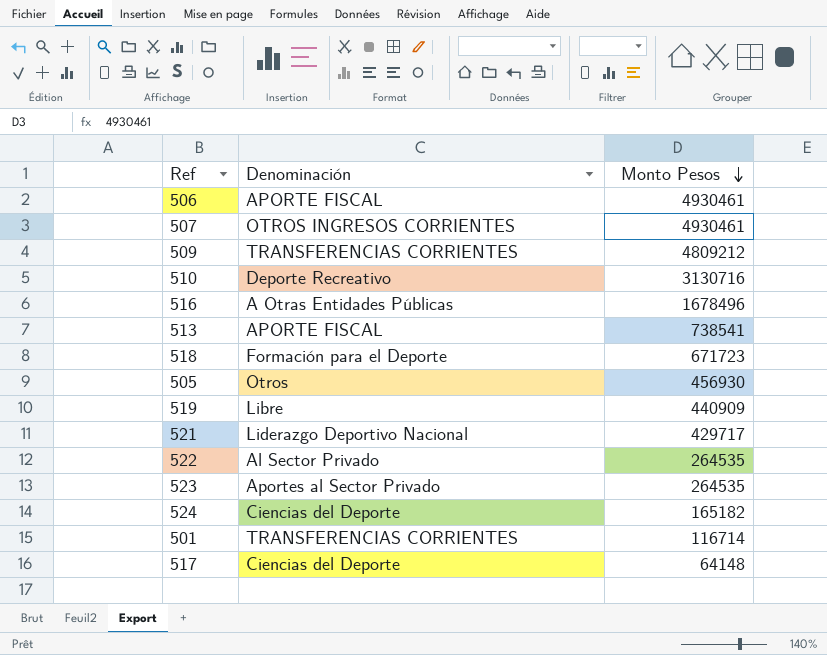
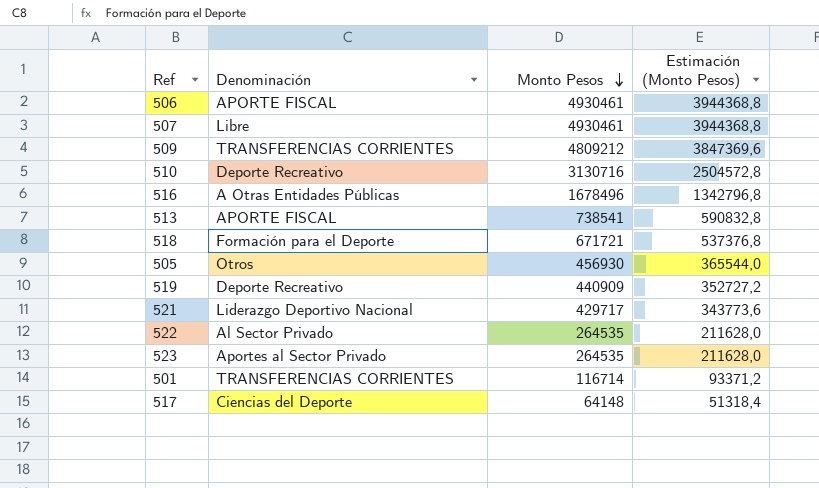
column Estimación (Monto Pesos) | formula: none -> [Monto Pesos] * 0,8
row 524: Ciencias del Deporte | 165182 -> none
507 | Denominación: OTROS INGRESOS CORRIENTES -> Libre
518 | Monto Pesos: 671723 -> 671721
519 | Denominación: Libre -> Deporte Recreativo

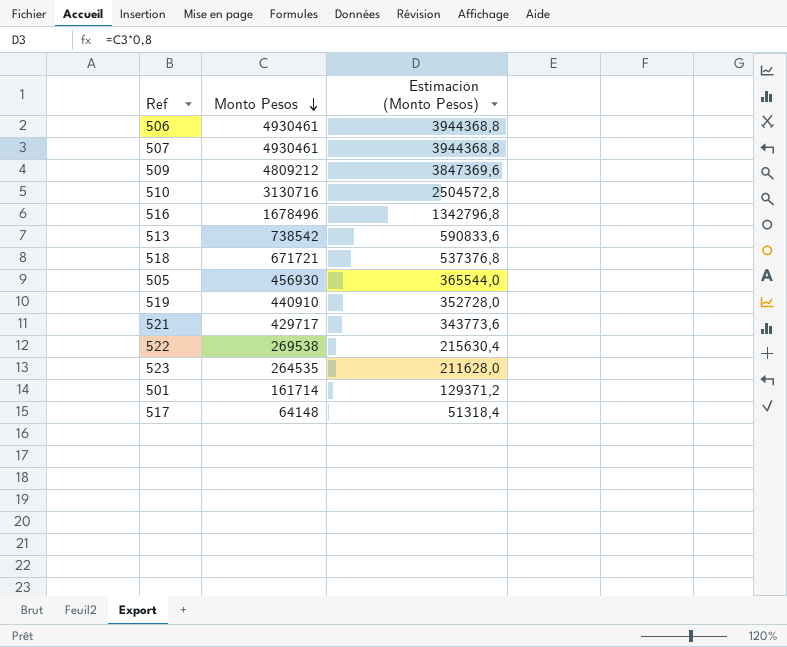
column Denominación | position: 2 -> none
513 | Monto Pesos: 738541 -> 738542
513 | Estimación (Monto Pesos): 590832,8 -> 590833,6
519 | Monto Pesos: 440909 -> 440910
519 | Estimación (Monto Pesos): 352727,2 -> 352728,0
522 | Monto Pesos: 264535 -> 269538
522 | Estimación (Monto Pesos): 211628,0 -> 215630,4
501 | Monto Pesos: 116714 -> 161714
501 | Estimación (Monto Pesos): 93371,2 -> 129371,2

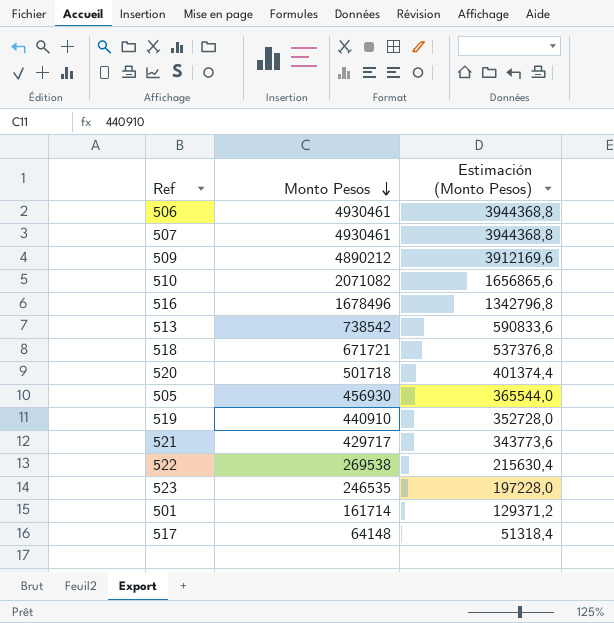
509 | Monto Pesos: 4809212 -> 4890212
509 | Estimación (Monto Pesos): 3847369,6 -> 3912169,6
510 | Monto Pesos: 3130716 -> 2071082
510 | Estimación (Monto Pesos): 2504572,8 -> 1656865,6
row 520: none -> 501718 | 401374,4
523 | Monto Pesos: 264535 -> 246535
523 | Estimación (Monto Pesos): 211628,0 -> 197228,0

